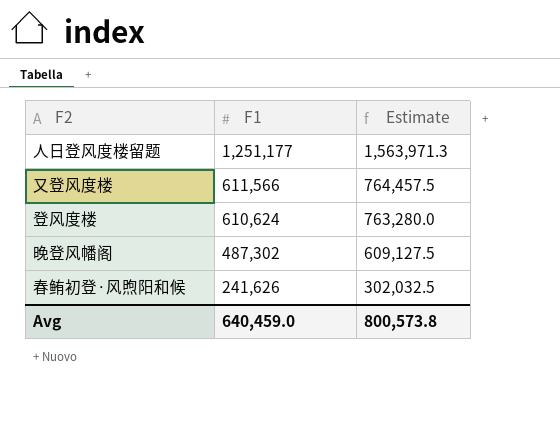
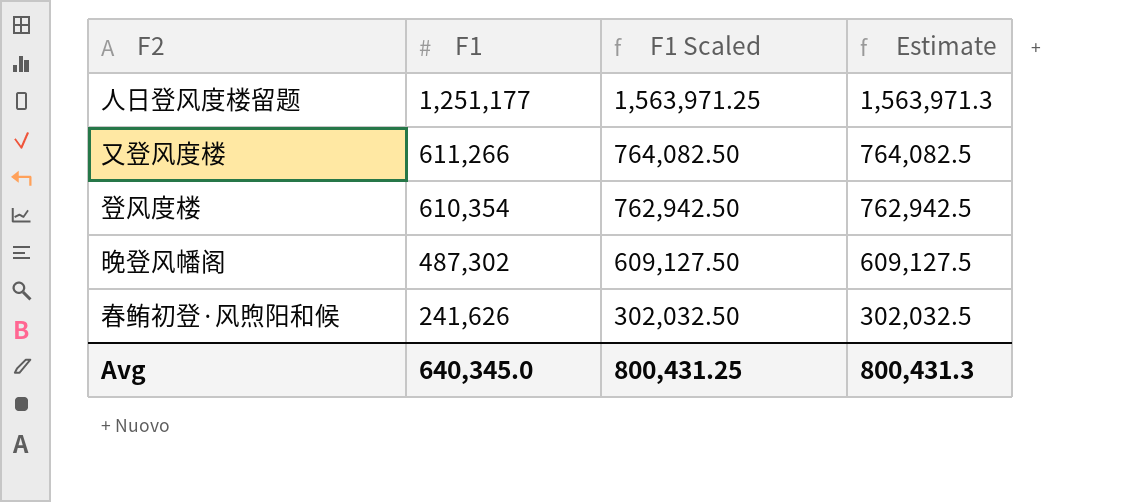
column F1 Scaled | formula: none -> [F1] * 1.25
又登风度楼 | F1: 611,566 -> 611,266
又登风度楼 | Estimate: 764,457.5 -> 764,082.5
登风度楼 | F1: 610,624 -> 610,354
登风度楼 | Estimate: 763,280.0 -> 762,942.5
Avg | F1: 640,459.0 -> 640,345.0
Avg | Estimate: 800,573.8 -> 800,431.3

